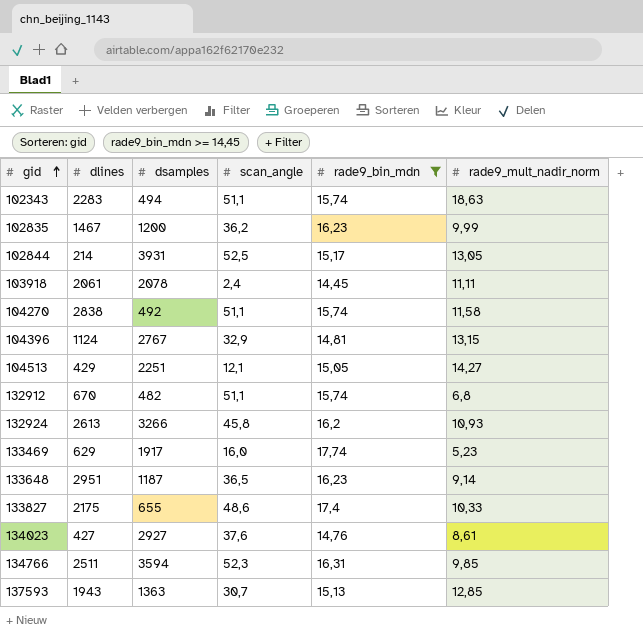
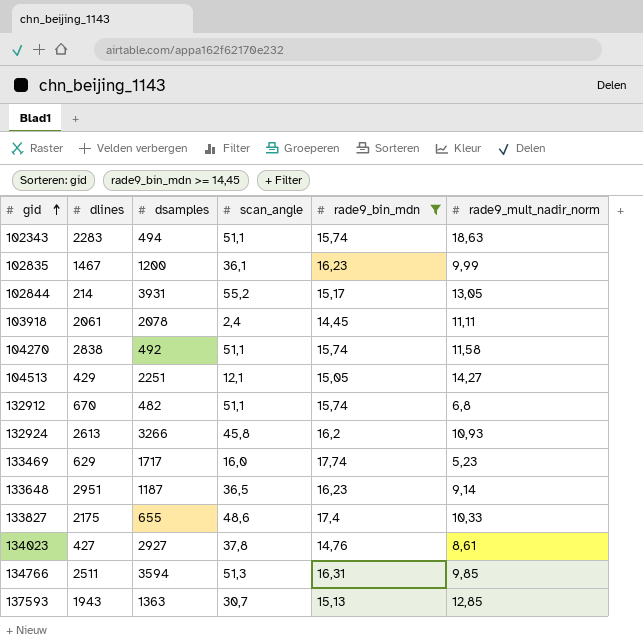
row 104396: 1124 | 2767 | 32,9 | 14,81 | 13,15 -> none
102835 | scan_angle: 36,2 -> 36,1
102844 | scan_angle: 52,5 -> 55,2
133469 | dsamples: 1917 -> 1717
134023 | scan_angle: 37,6 -> 37,8
134766 | scan_angle: 52,3 -> 51,3

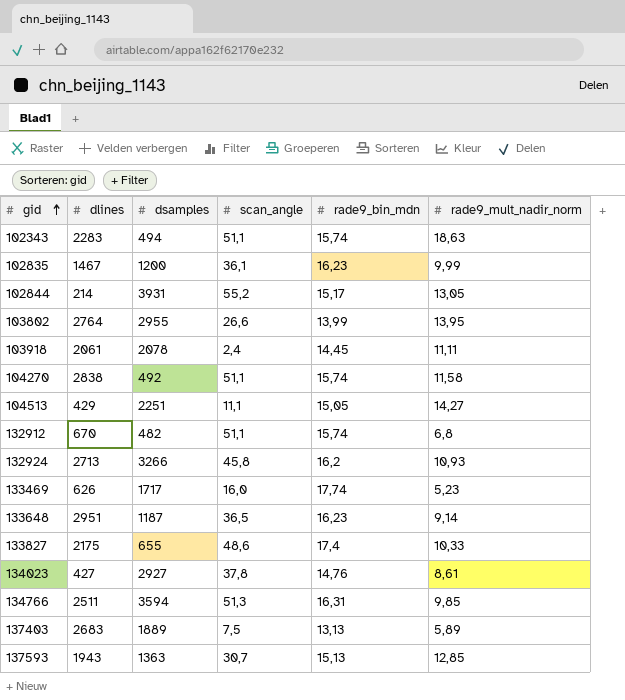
filter: rade9_bin_mdn >= 14,45 -> none
104513 | scan_angle: 12,1 -> 11,1
132924 | dlines: 2613 -> 2713
133469 | dlines: 629 -> 626

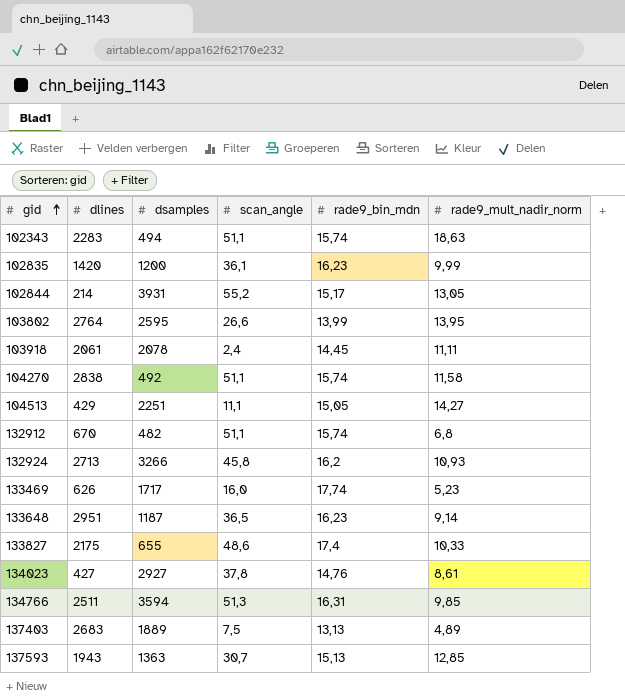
102835 | dlines: 1467 -> 1420
103802 | dsamples: 2955 -> 2595
137403 | rade9_mult_nadir_norm: 5,89 -> 4,89

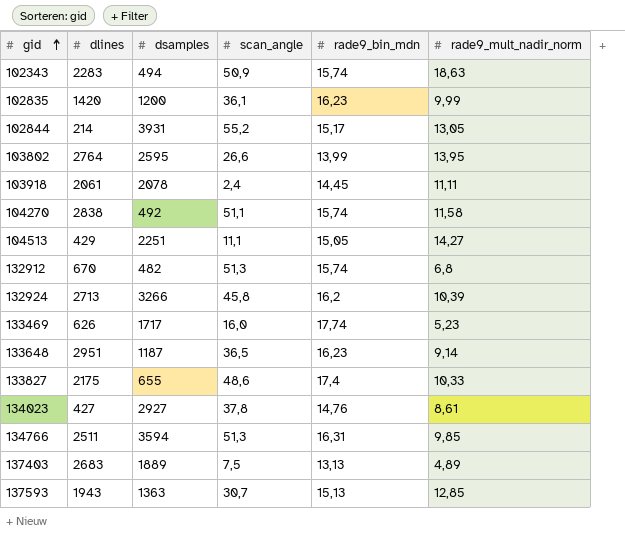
102343 | scan_angle: 51,1 -> 50,9
132912 | scan_angle: 51,1 -> 51,3
132924 | rade9_mult_nadir_norm: 10,93 -> 10,39

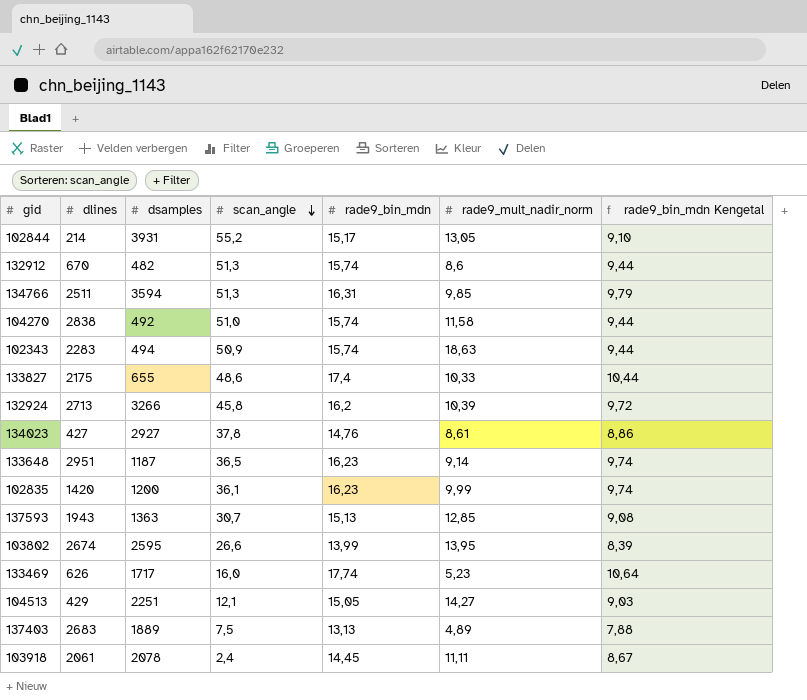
row order: gid ascending -> scan_angle descending
column rade9_bin_mdn Kengetal | formula: none -> [rade9_bin_mdn] * 0,6
132912 | rade9_mult_nadir_norm: 6,8 -> 8,6
104270 | scan_angle: 51,1 -> 51,0
103802 | dlines: 2764 -> 2674
104513 | scan_angle: 11,1 -> 12,1

